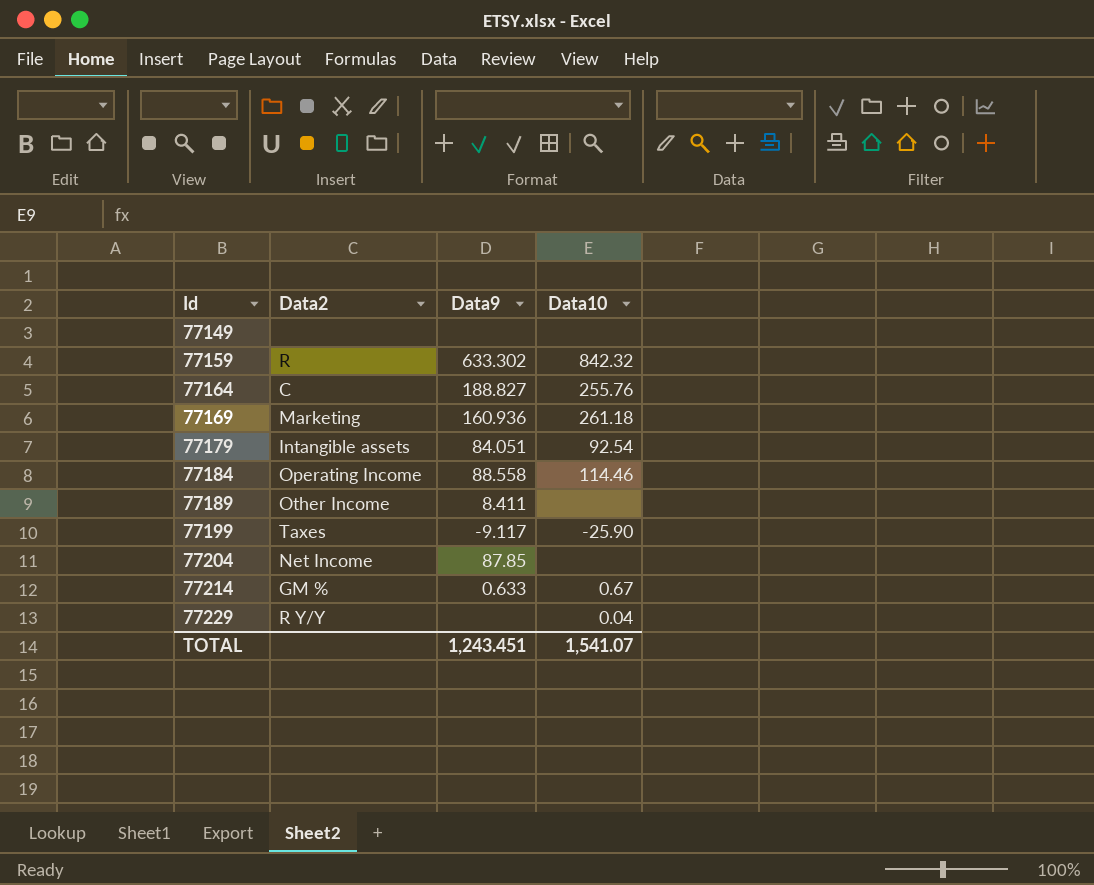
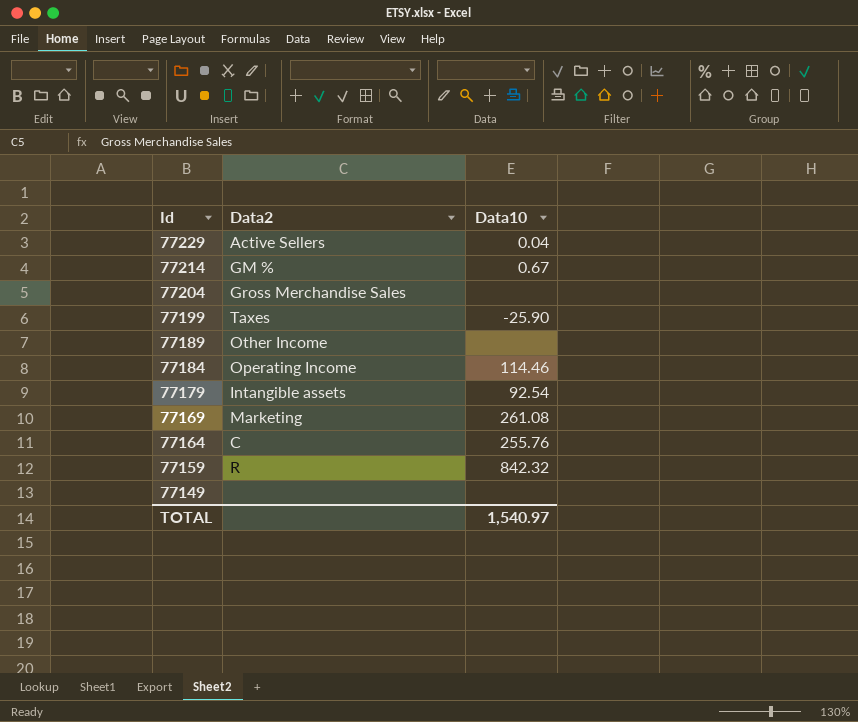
row order: Id ascending -> Id descending
column Data9 | position: 3 -> none
77229 | Data2: R Y/Y -> Active Sellers
77204 | Data2: Net Income -> Gross Merchandise Sales
77169 | Data10: 261.18 -> 261.08
TOTAL | Data10: 1,541.07 -> 1,540.97

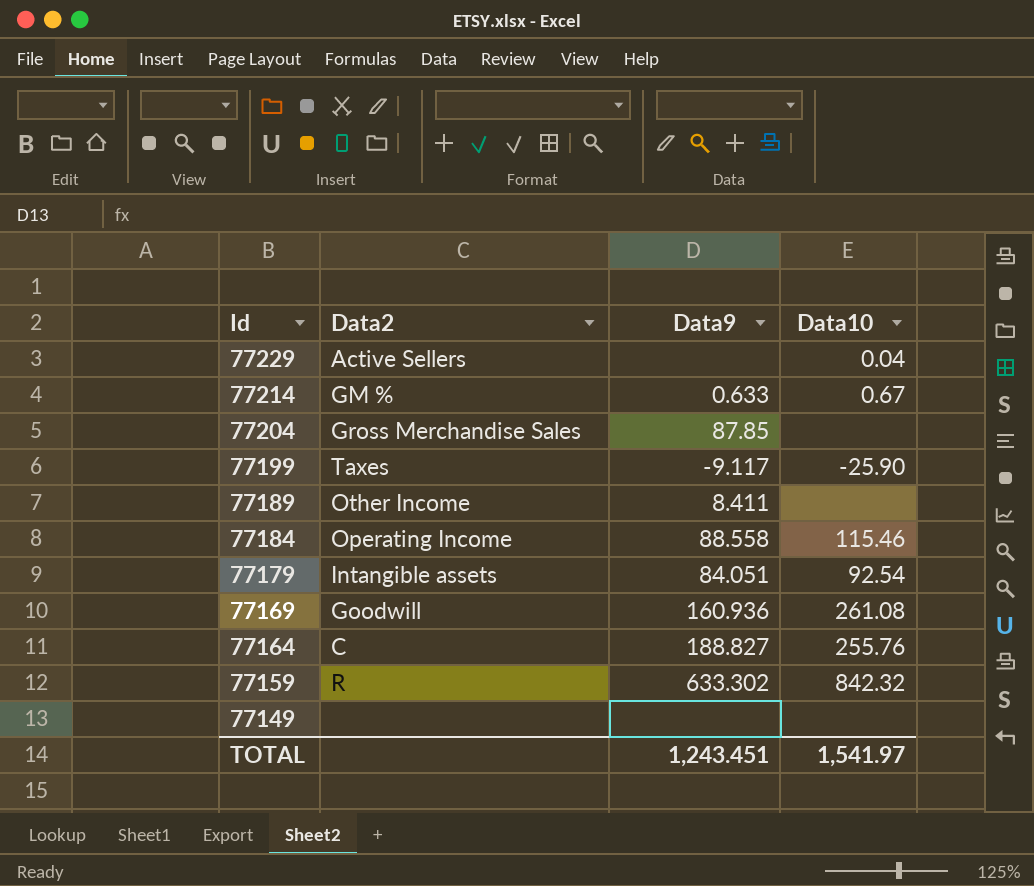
column Data9 | position: none -> 3
77184 | Data10: 114.46 -> 115.46
77169 | Data2: Marketing -> Goodwill
TOTAL | Data10: 1,540.97 -> 1,541.97

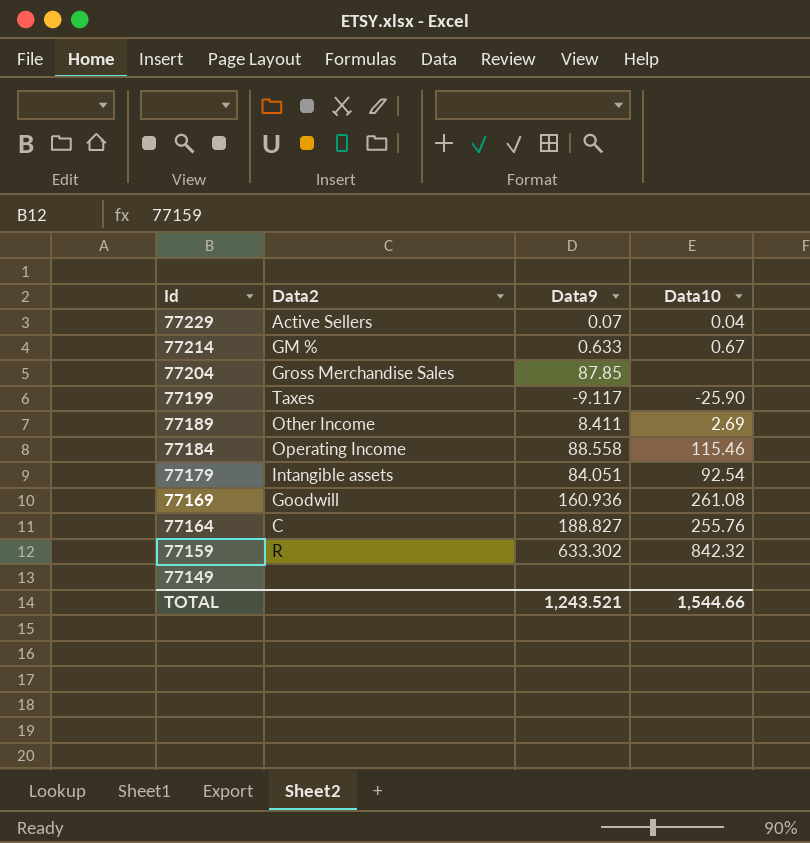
77229 | Data9: none -> 0.07
77189 | Data10: none -> 2.69
TOTAL | Data9: 1,243.451 -> 1,243.521
TOTAL | Data10: 1,541.97 -> 1,544.66

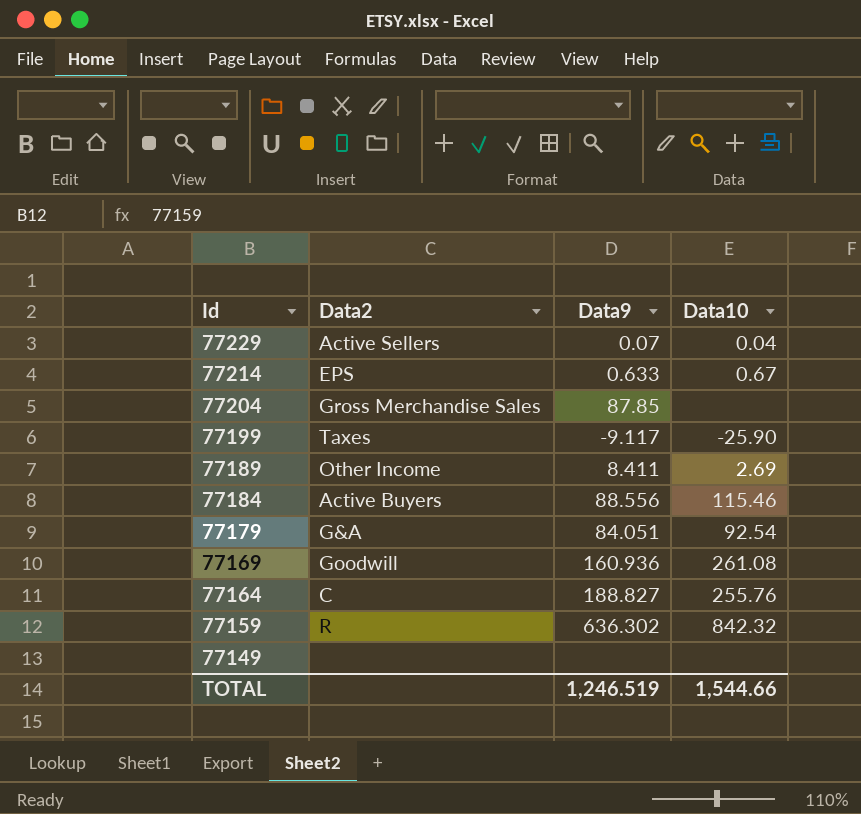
77214 | Data2: GM % -> EPS
77184 | Data2: Operating Income -> Active Buyers
77184 | Data9: 88.558 -> 88.556
77179 | Data2: Intangible assets -> G&A
77159 | Data9: 633.302 -> 636.302
TOTAL | Data9: 1,243.521 -> 1,246.519

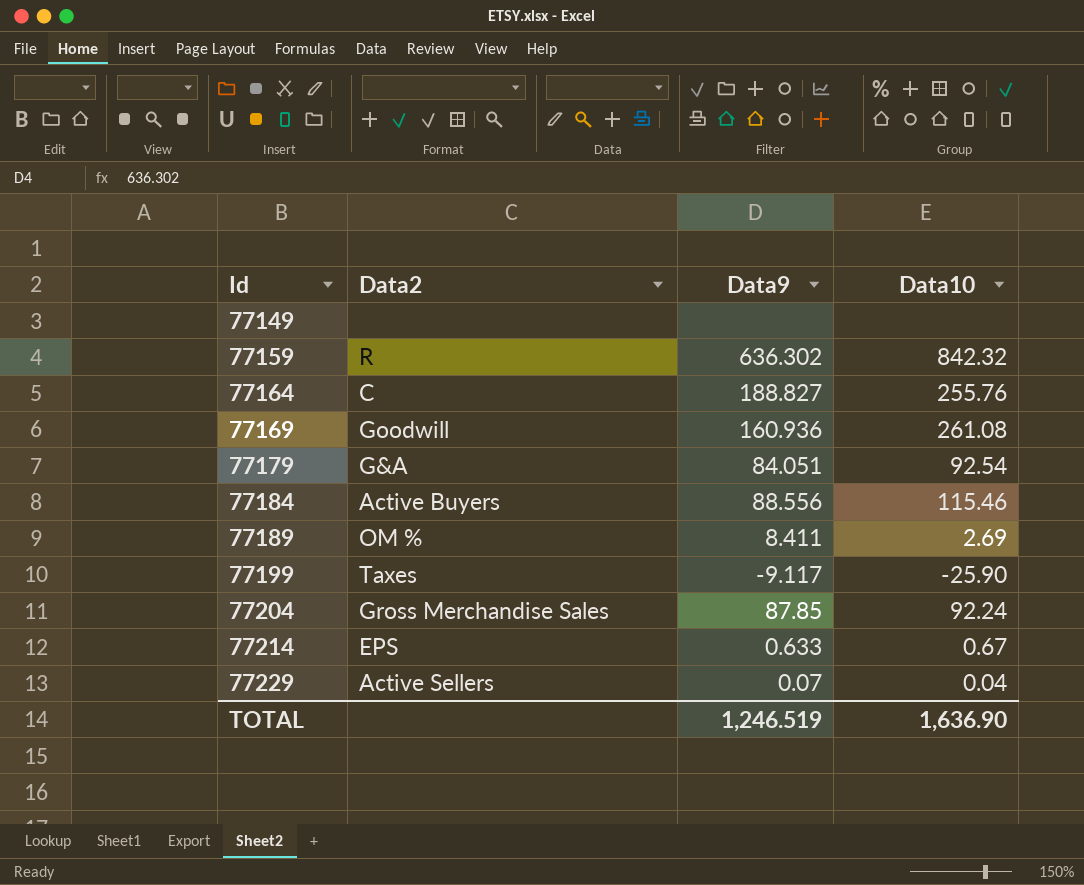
row order: Id descending -> Id ascending
77189 | Data2: Other Income -> OM %
77204 | Data10: none -> 92.24
TOTAL | Data10: 1,544.66 -> 1,636.90

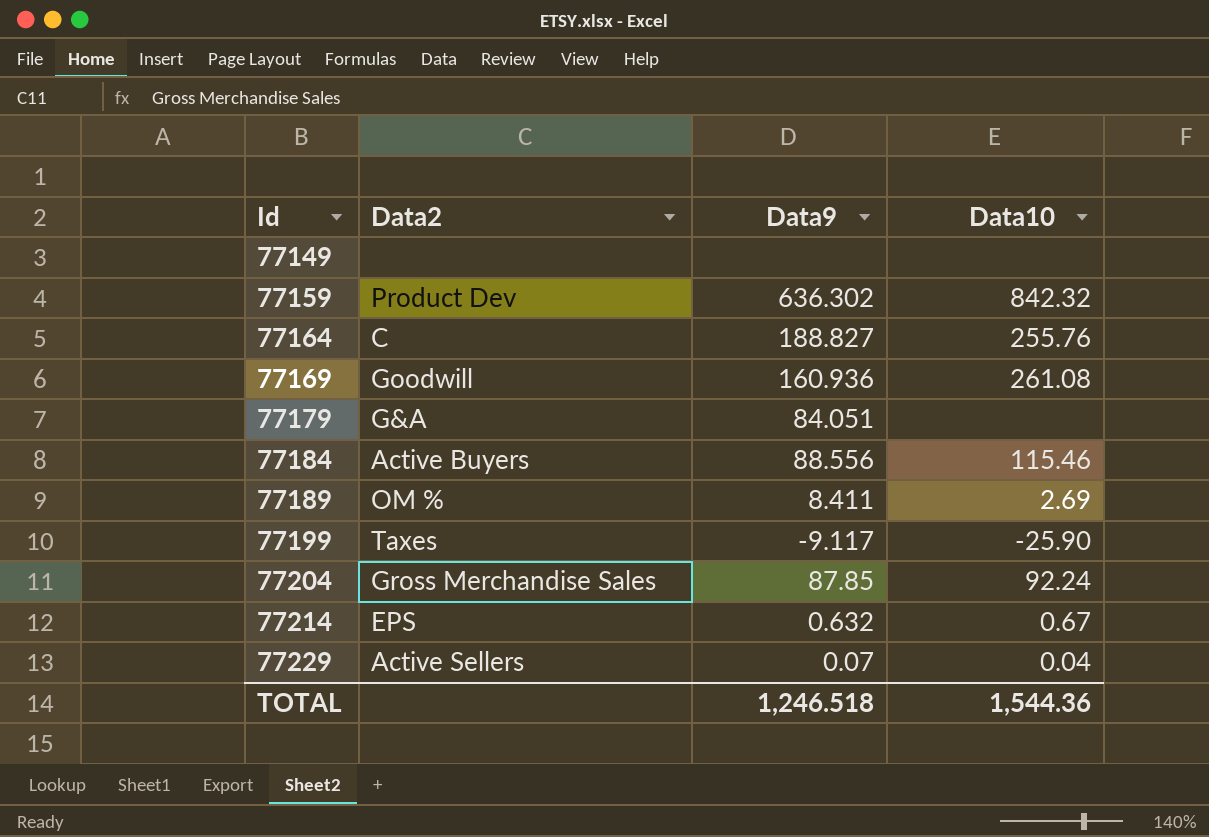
77159 | Data2: R -> Product Dev
77179 | Data10: 92.54 -> none
77214 | Data9: 0.633 -> 0.632
TOTAL | Data9: 1,246.519 -> 1,246.518
TOTAL | Data10: 1,636.90 -> 1,544.36

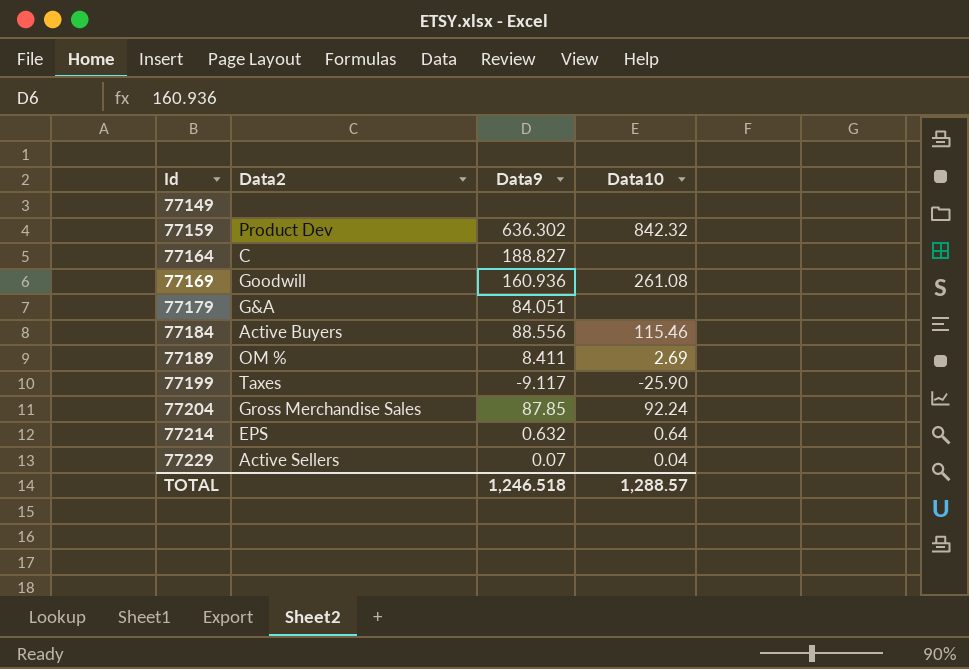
77164 | Data10: 255.76 -> none
77214 | Data10: 0.67 -> 0.64
TOTAL | Data10: 1,544.36 -> 1,288.57

